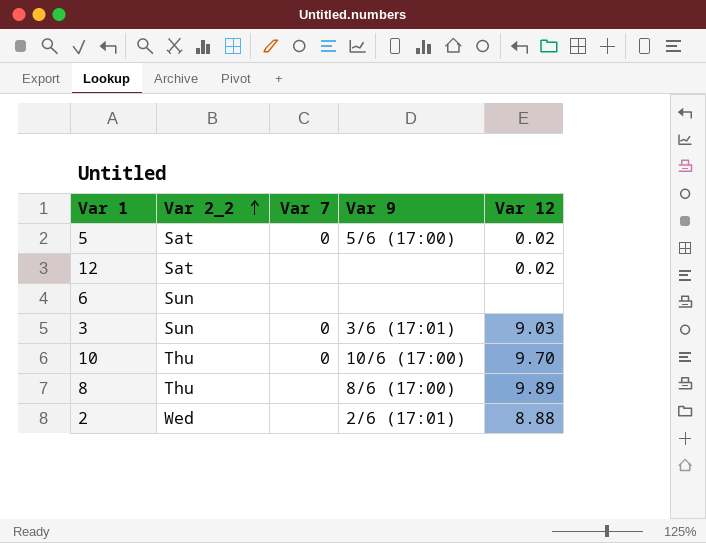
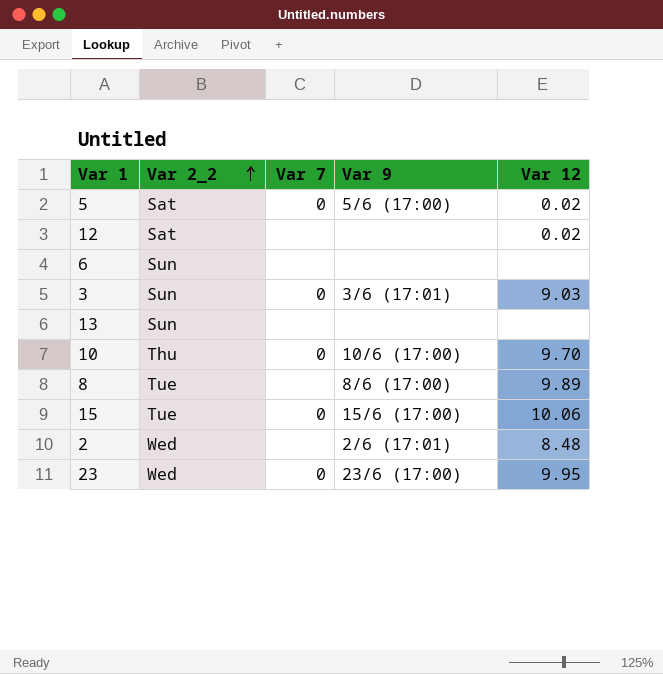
row 13: none -> Sun | none | none | none
8 | Var 2_2: Thu -> Tue
row 15: none -> Tue | 0 | 15/6 (17:00) | 10.06
2 | Var 12: 8.88 -> 8.48
row 23: none -> Wed | 0 | 23/6 (17:00) | 9.95

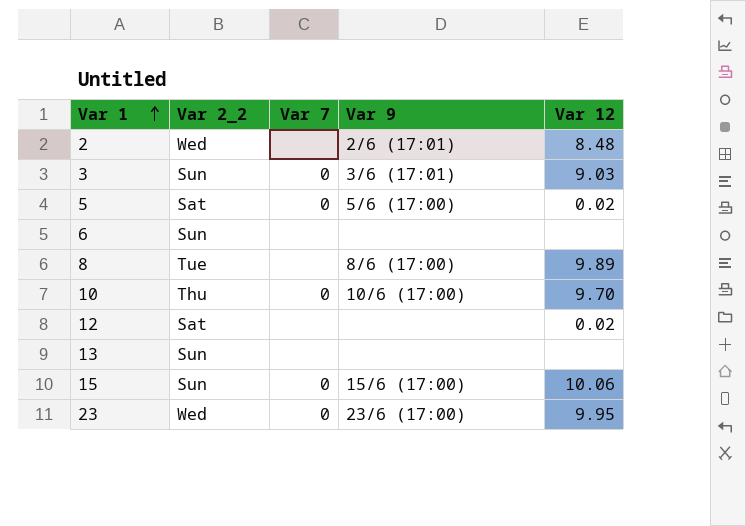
row order: Var 2_2 ascending -> Var 1 ascending
15 | Var 2_2: Tue -> Sun

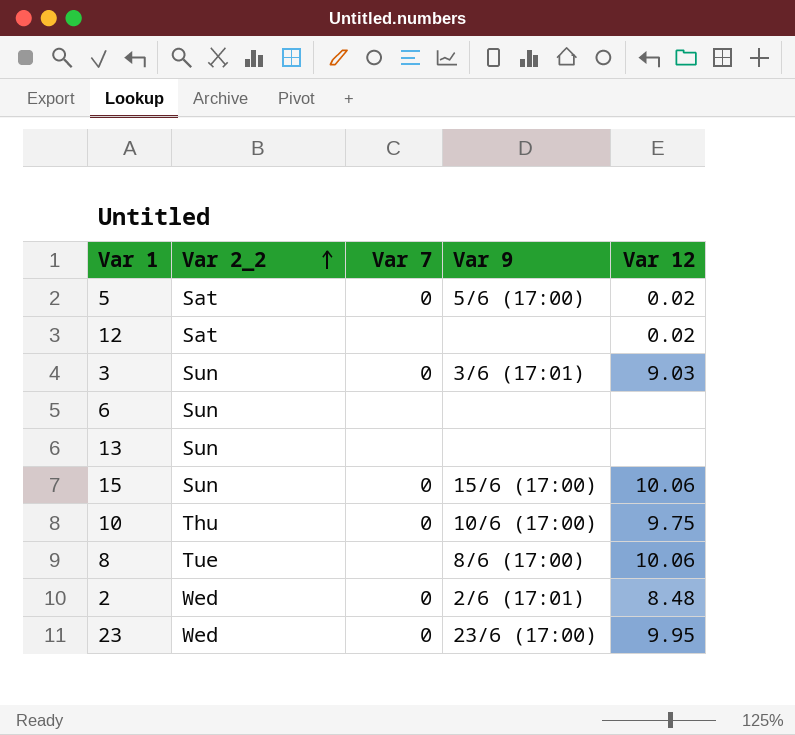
row order: Var 1 ascending -> Var 2_2 ascending
10 | Var 12: 9.70 -> 9.75
8 | Var 12: 9.89 -> 10.06
2 | Var 7: none -> 0

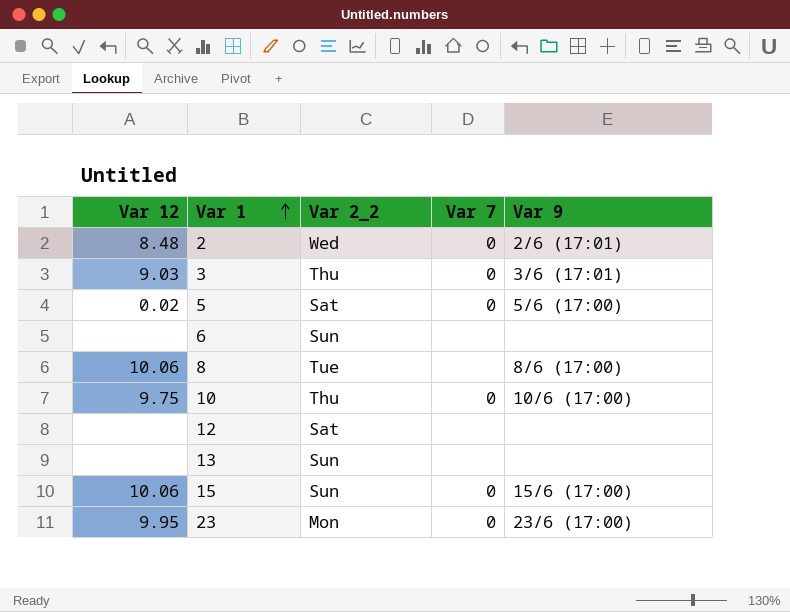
row order: Var 2_2 ascending -> Var 1 ascending
column Var 12 | position: 5 -> 1
3 | Var 2_2: Sun -> Thu
12 | Var 12: 0.02 -> none
23 | Var 2_2: Wed -> Mon

